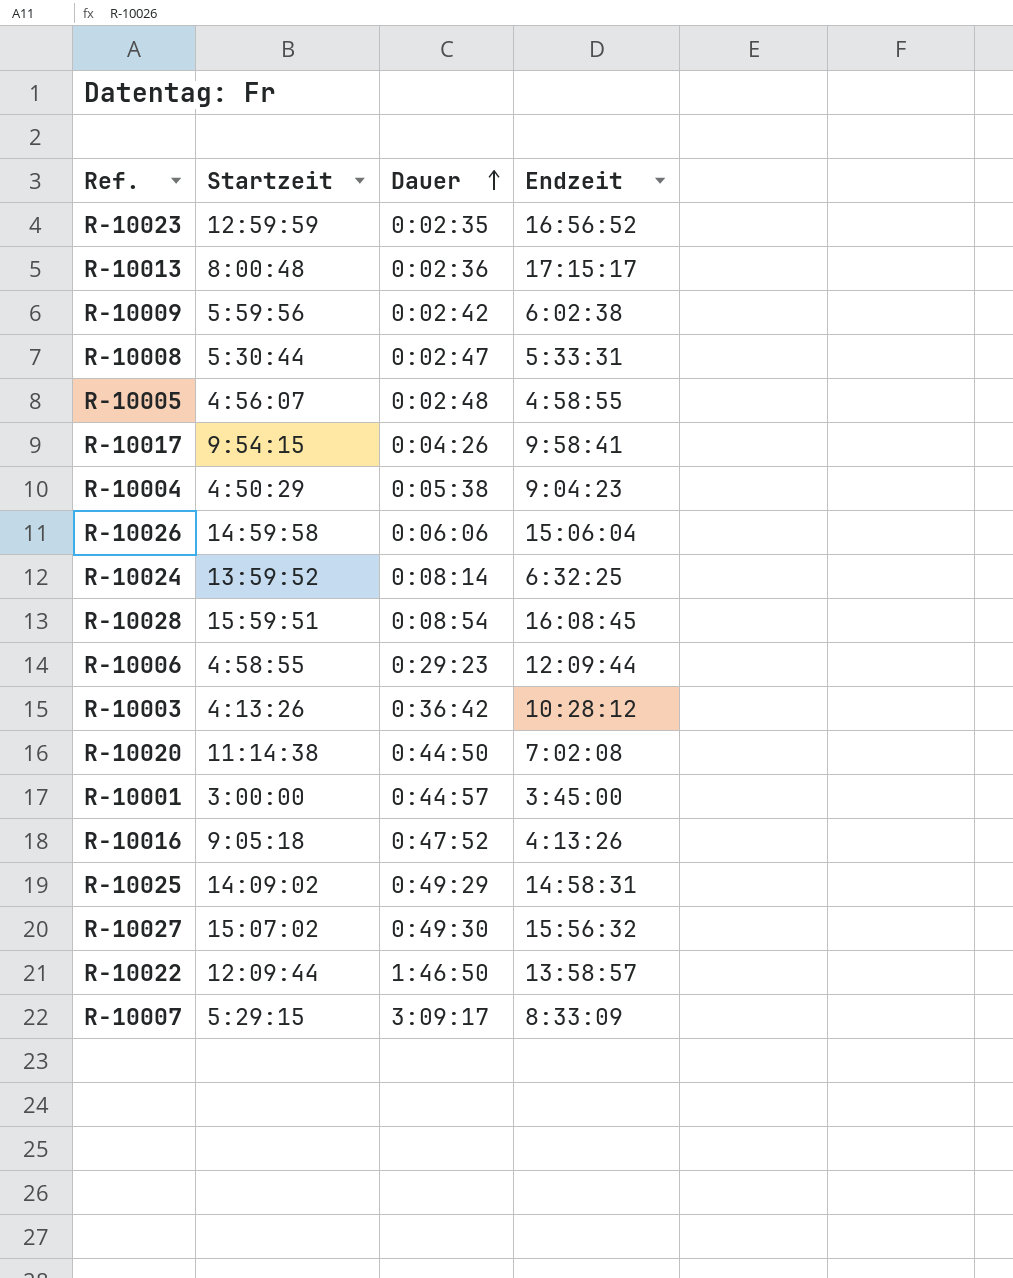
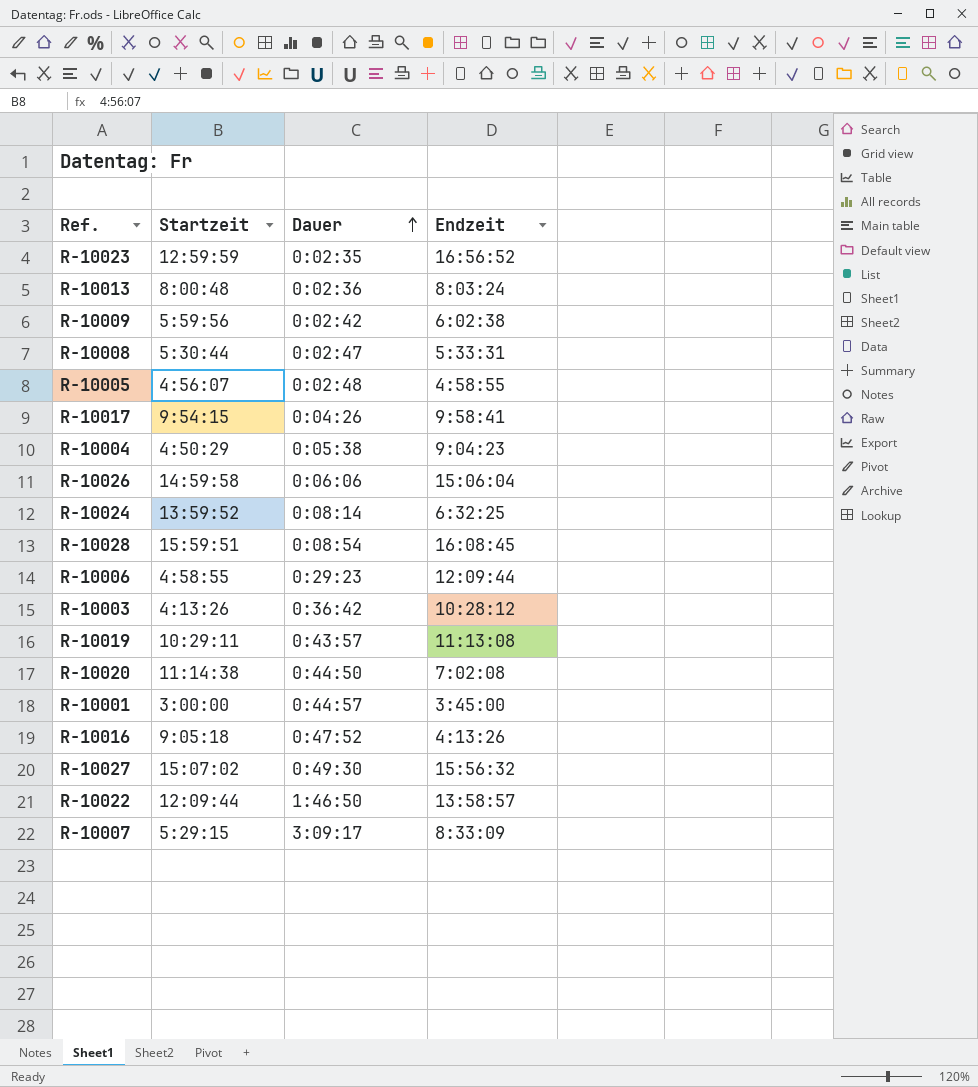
row R-10025: 14:09:02 | 0:49:29 | 14:58:31 -> none
R-10013 | Endzeit: 17:15:17 -> 8:03:24
row R-10019: none -> 10:29:11 | 0:43:57 | 11:13:08

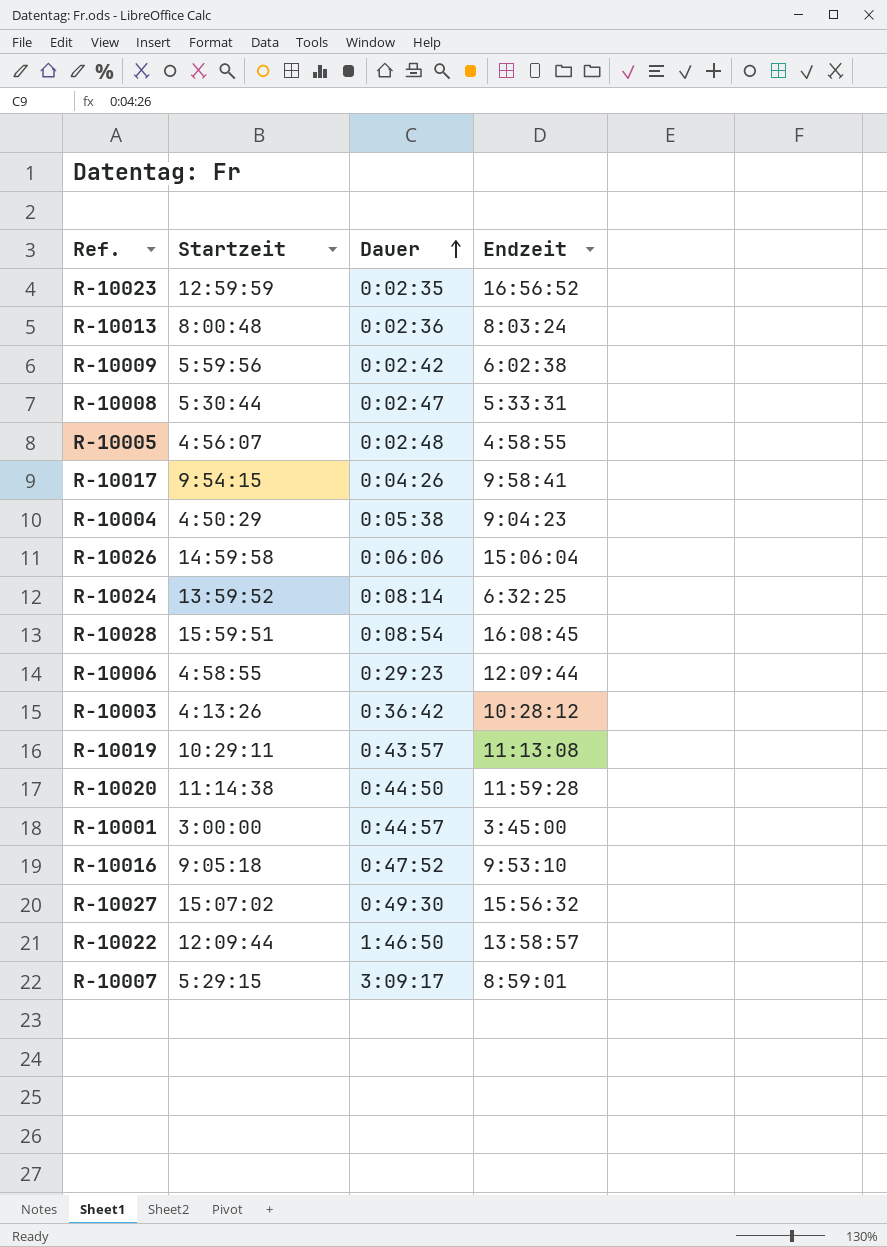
R-10020 | Endzeit: 7:02:08 -> 11:59:28
R-10016 | Endzeit: 4:13:26 -> 9:53:10
R-10007 | Endzeit: 8:33:09 -> 8:59:01

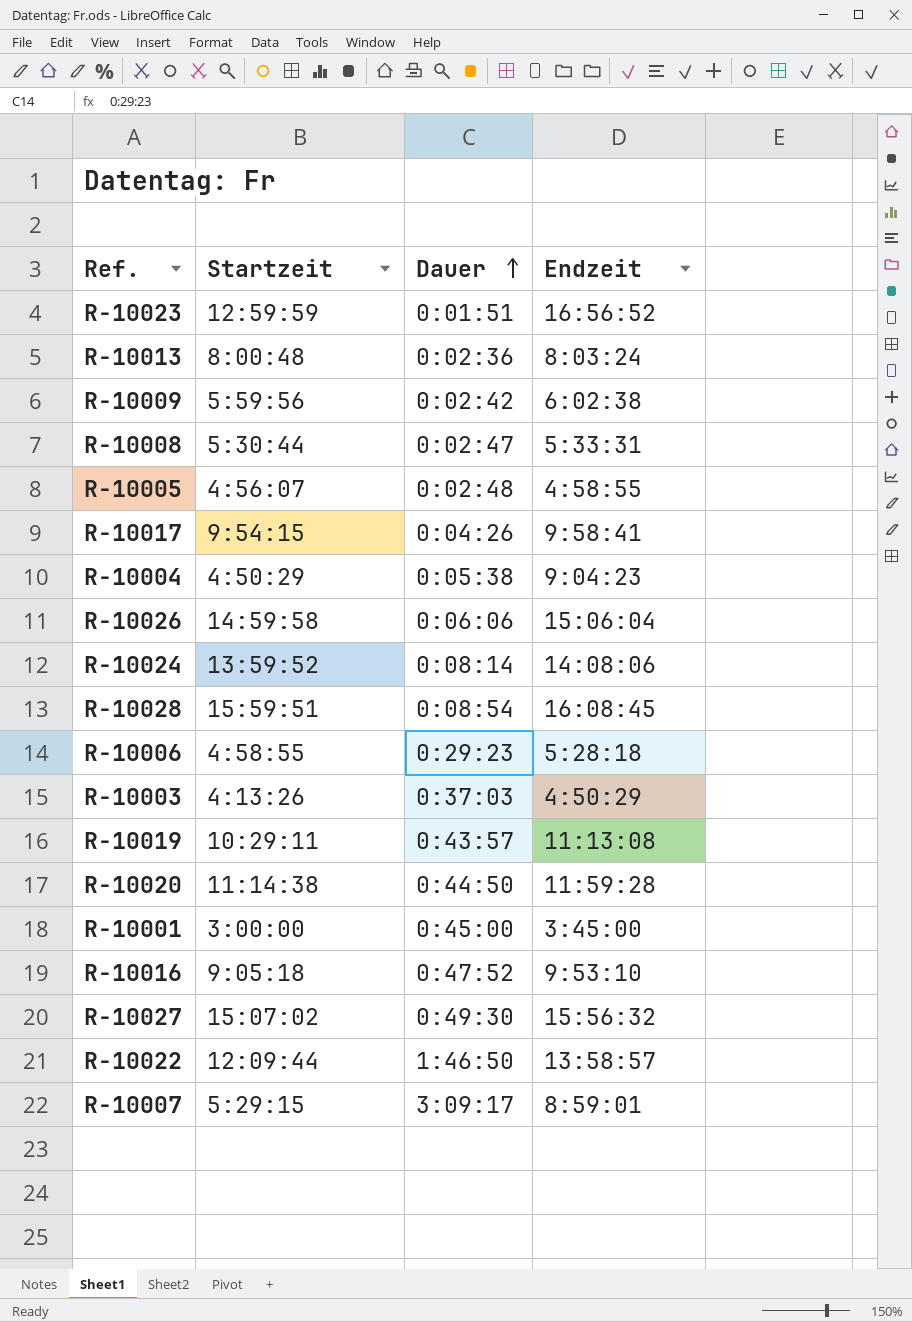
R-10023 | Dauer: 0:02:35 -> 0:01:51
R-10024 | Endzeit: 6:32:25 -> 14:08:06
R-10006 | Endzeit: 12:09:44 -> 5:28:18
R-10003 | Dauer: 0:36:42 -> 0:37:03
R-10003 | Endzeit: 10:28:12 -> 4:50:29
R-10001 | Dauer: 0:44:57 -> 0:45:00

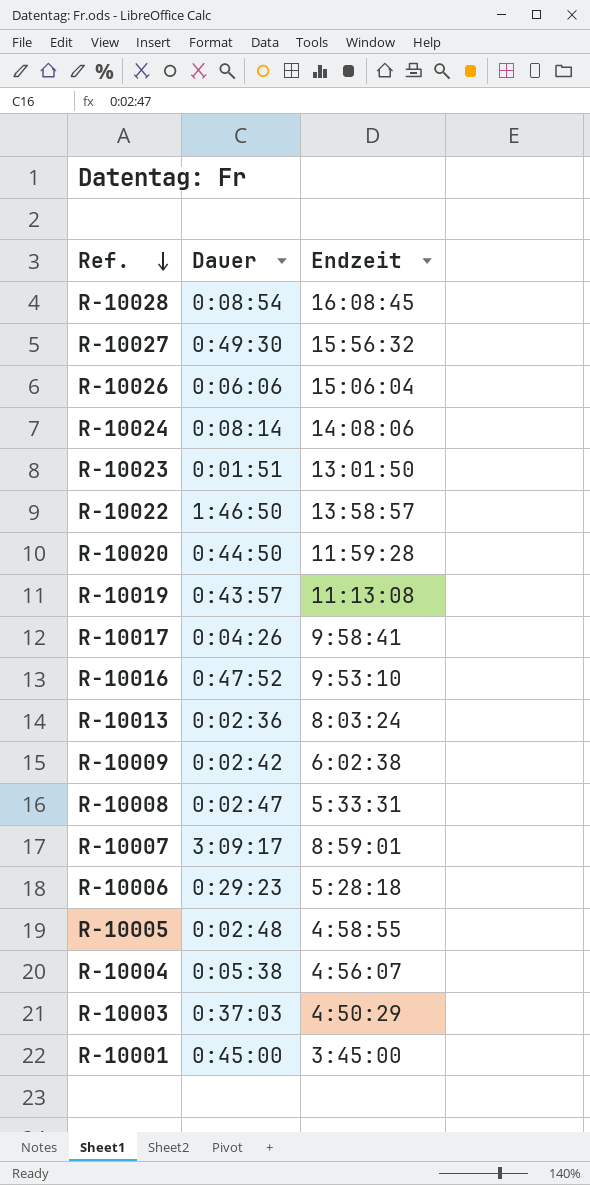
row order: Dauer ascending -> Ref. descending
column Startzeit | position: 2 -> none
R-10023 | Endzeit: 16:56:52 -> 13:01:50
R-10004 | Endzeit: 9:04:23 -> 4:56:07

